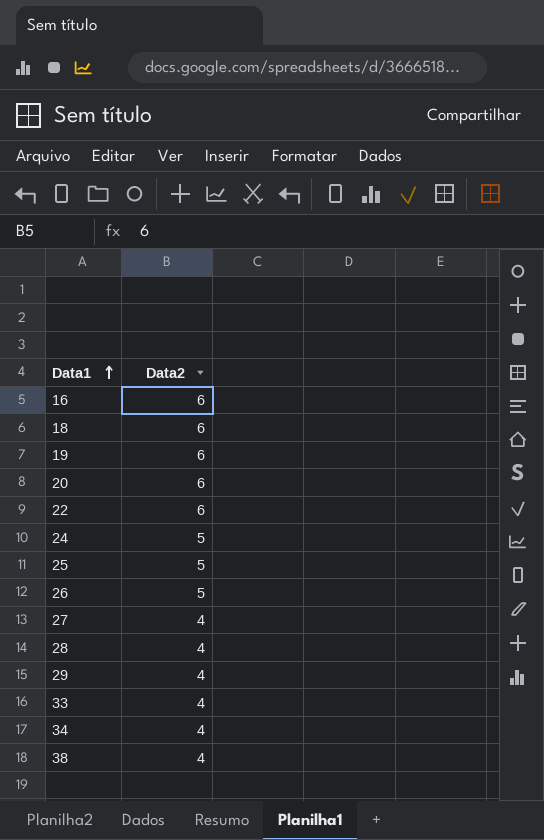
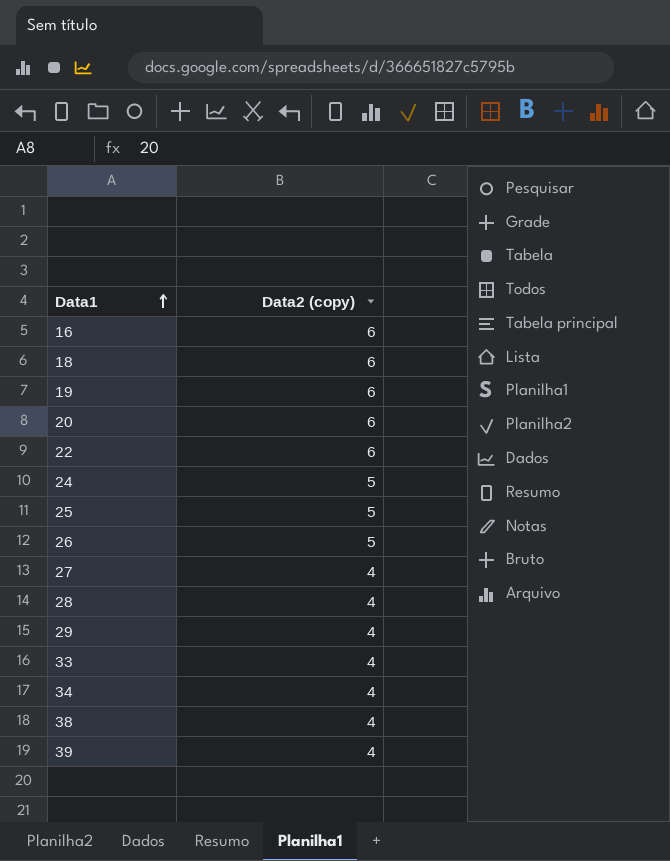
column name: Data2 -> Data2 (copy)
row 39: none -> 4

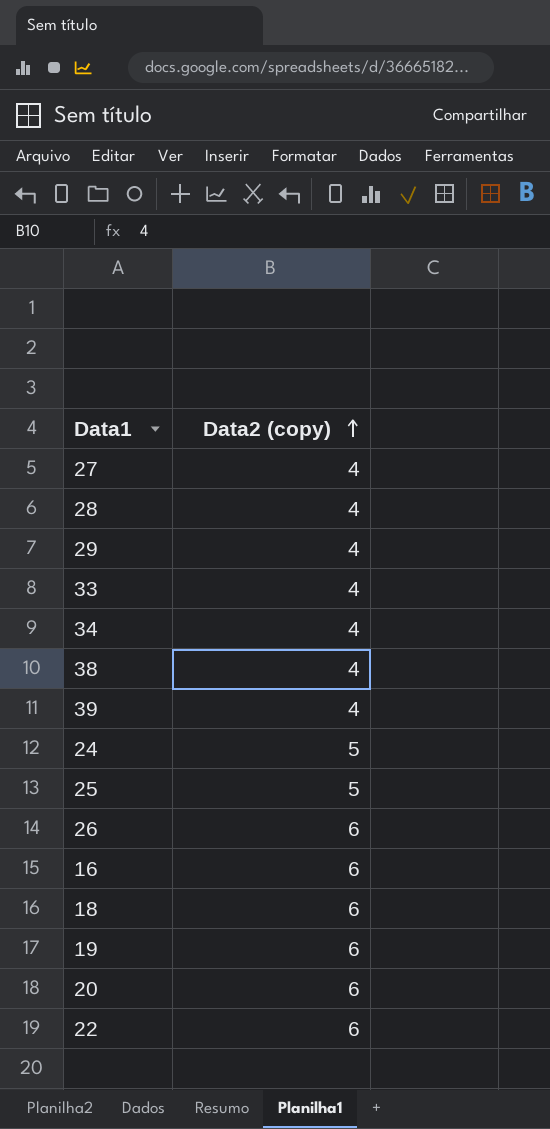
row order: Data1 ascending -> Data2 (copy) ascending
26 | Data2 (copy): 5 -> 6

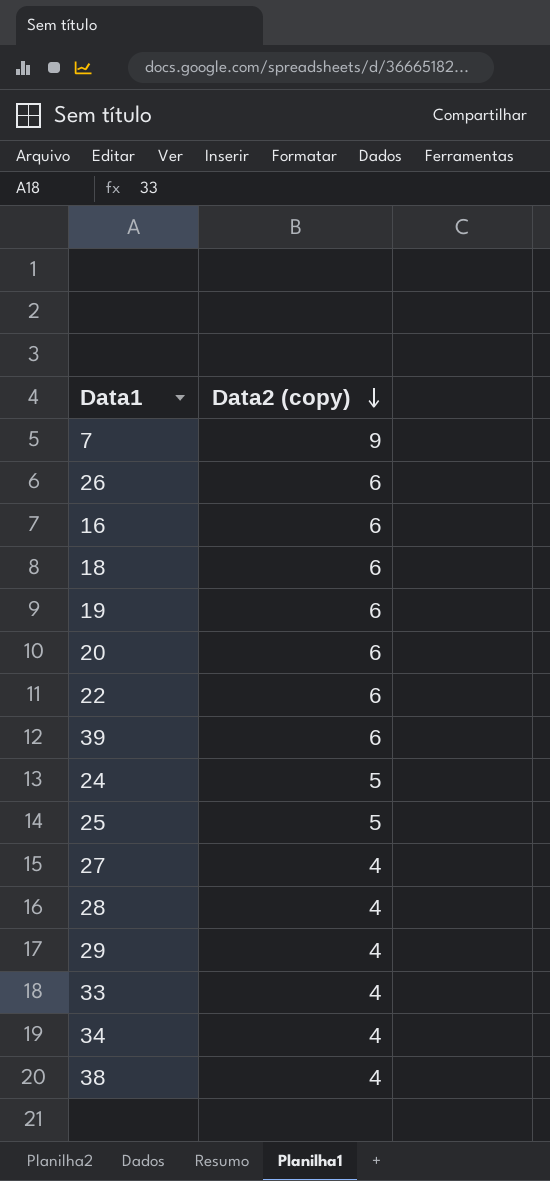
row order: Data2 (copy) ascending -> Data2 (copy) descending
row 7: none -> 9
39 | Data2 (copy): 4 -> 6

